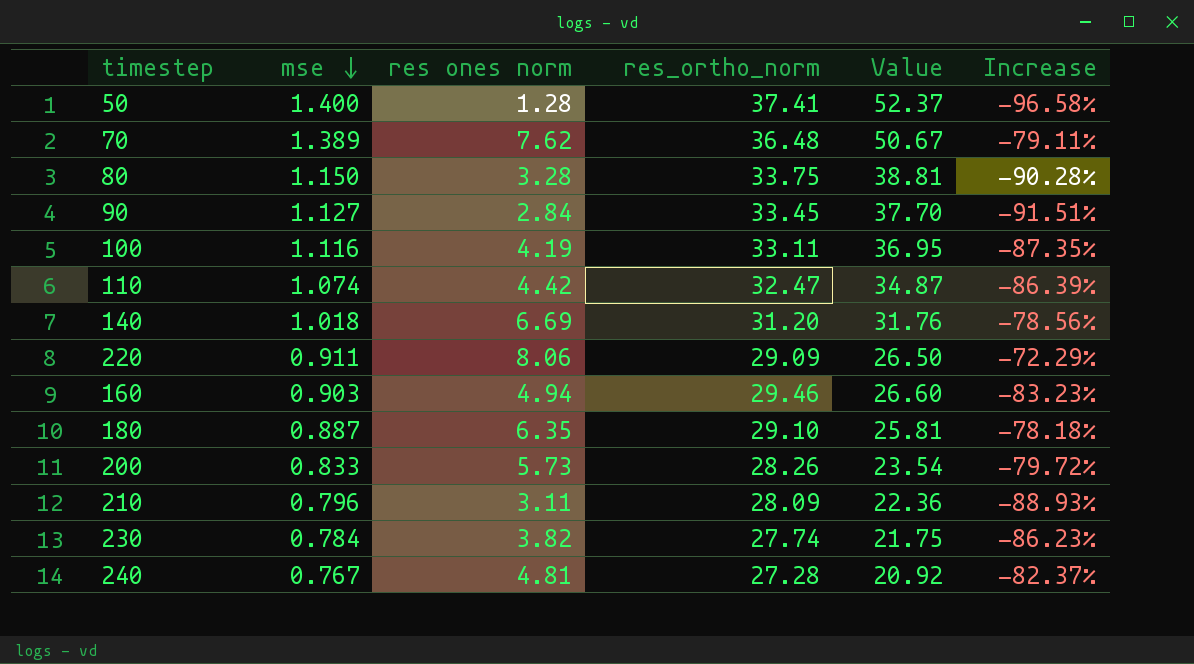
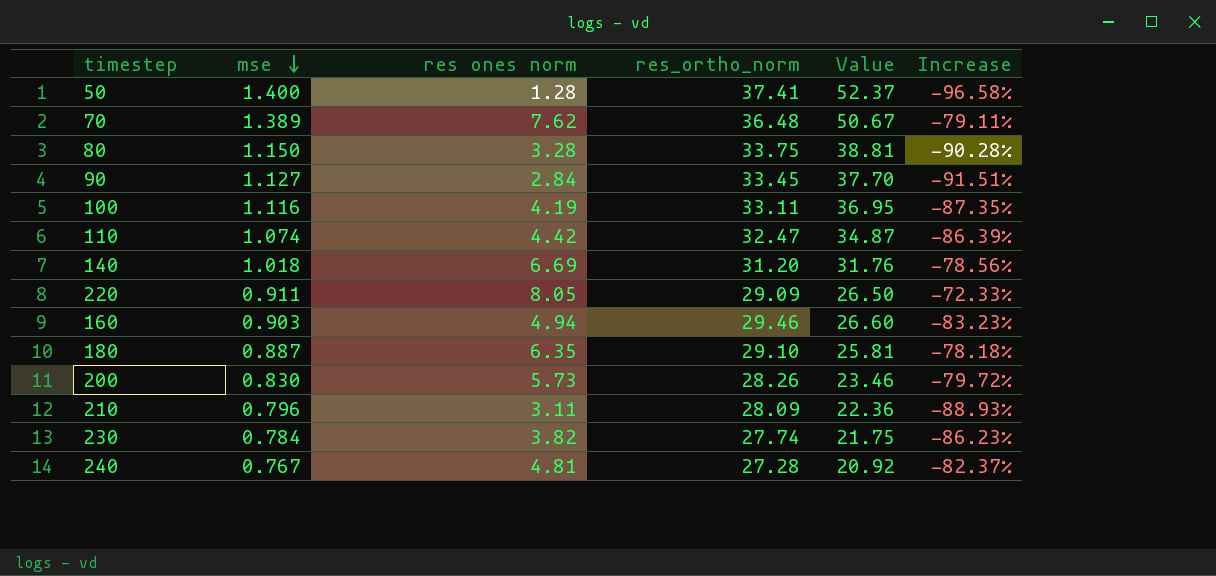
220 | res ones norm: 8.06 -> 8.05
220 | Increase: -72.29% -> -72.33%
200 | mse: 0.833 -> 0.830
200 | Value: 23.54 -> 23.46

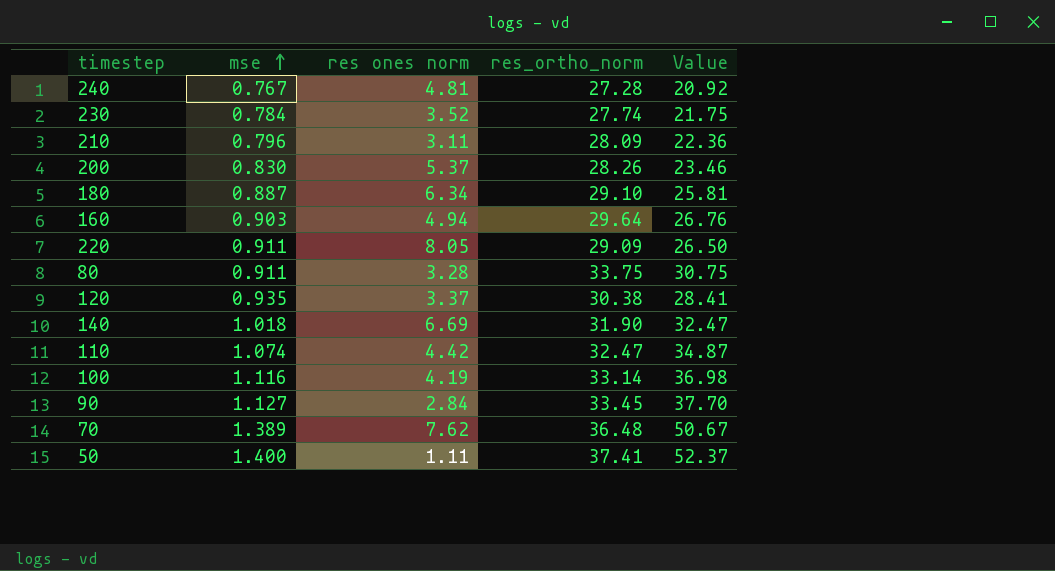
row order: mse descending -> mse ascending
column Increase | formula: ([res ones norm] - [res_ortho_norm]) / [res_ortho_norm] -> none
230 | res ones norm: 3.82 -> 3.52
200 | res ones norm: 5.73 -> 5.37
180 | res ones norm: 6.35 -> 6.34
160 | res_ortho_norm: 29.46 -> 29.64
160 | Value: 26.60 -> 26.76
80 | mse: 1.150 -> 0.911
80 | Value: 38.81 -> 30.75
row 120: none -> 0.935 | 3.37 | 30.38 | 28.41
140 | res_ortho_norm: 31.20 -> 31.90
140 | Value: 31.76 -> 32.47
100 | res_ortho_norm: 33.11 -> 33.14
100 | Value: 36.95 -> 36.98
50 | res ones norm: 1.28 -> 1.11

